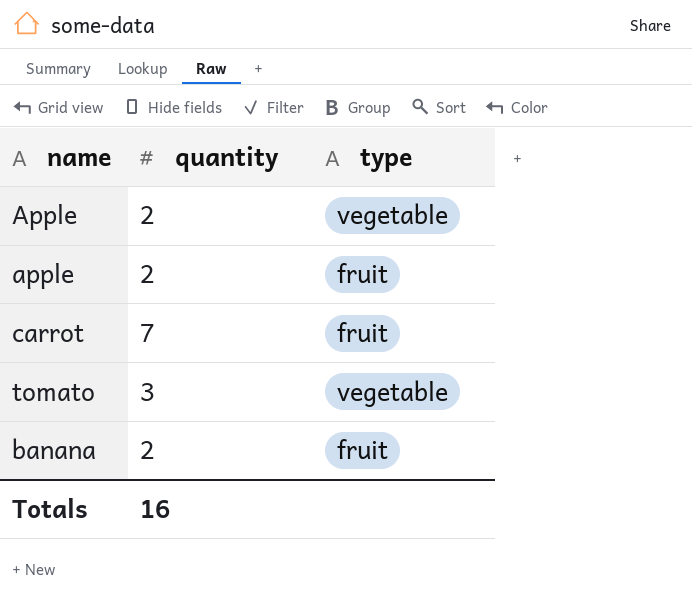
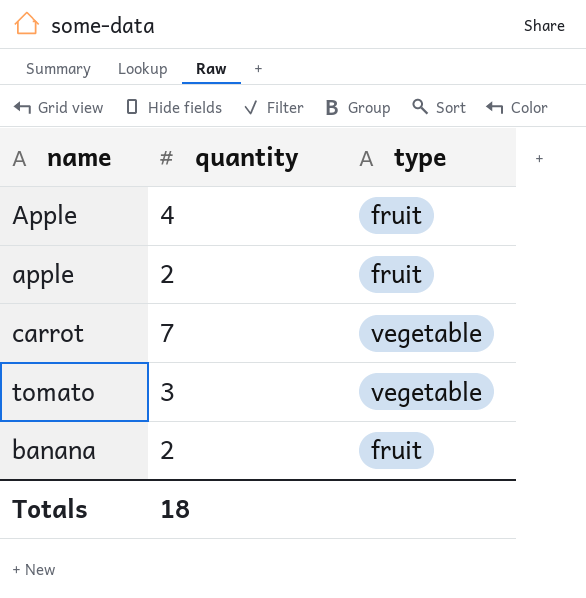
Apple | quantity: 2 -> 4
Apple | type: vegetable -> fruit
carrot | type: fruit -> vegetable
Totals | quantity: 16 -> 18

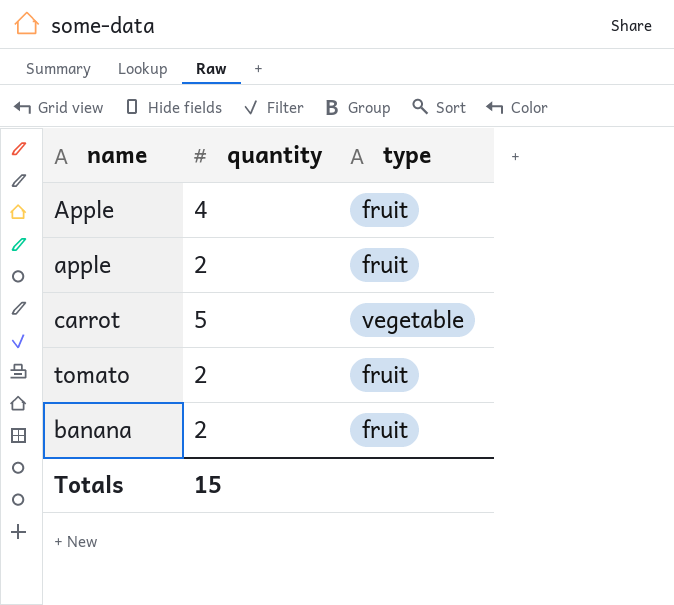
carrot | quantity: 7 -> 5
tomato | quantity: 3 -> 2
tomato | type: vegetable -> fruit
Totals | quantity: 18 -> 15

